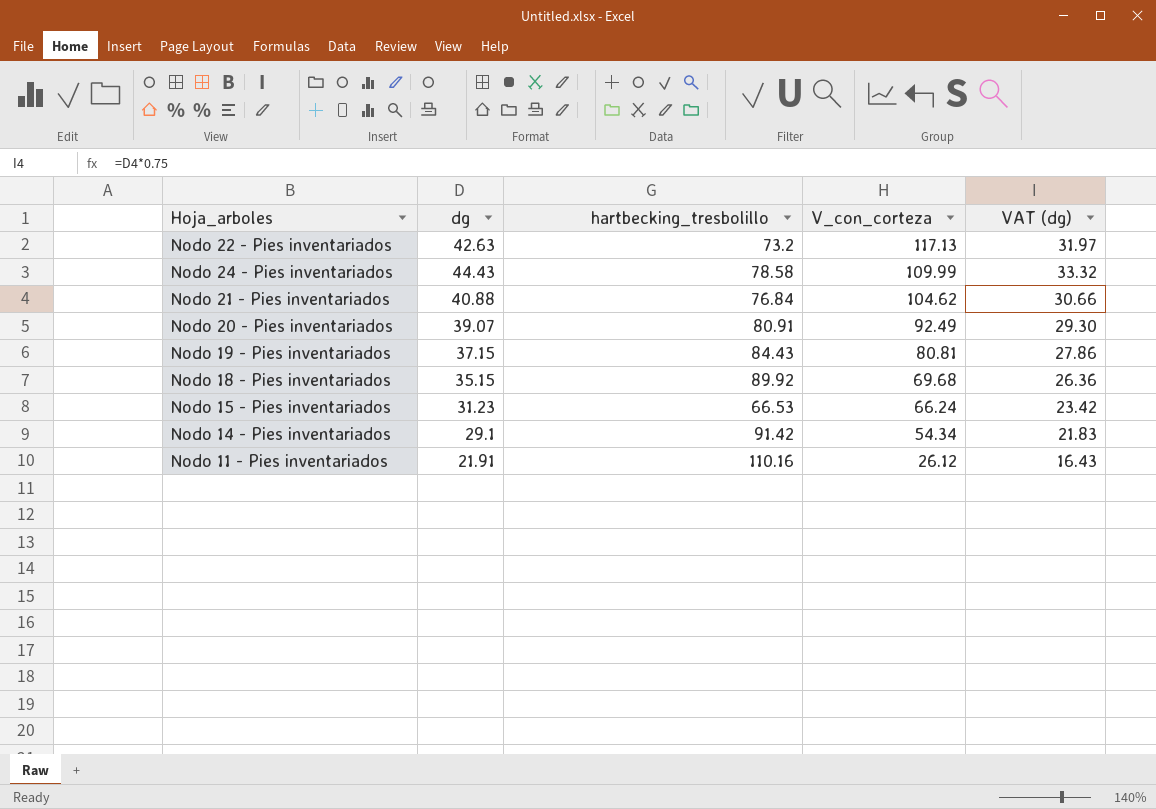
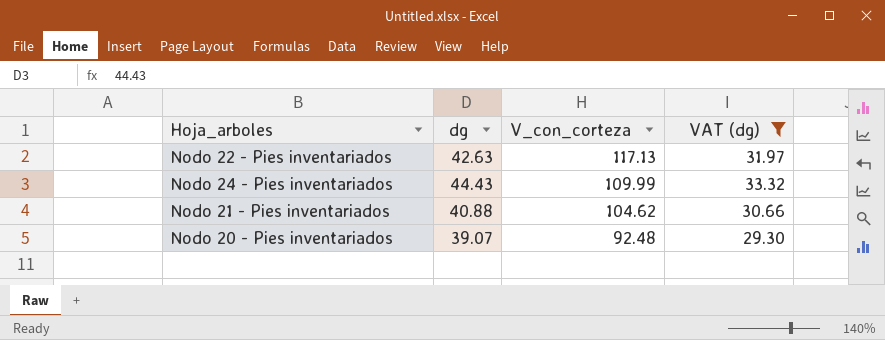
filter: none -> VAT (dg) >= 29.30
column hartbecking_tresbolillo | position: 3 -> none
Nodo 20 - Pies inventariados | V_con_corteza: 92.49 -> 92.48

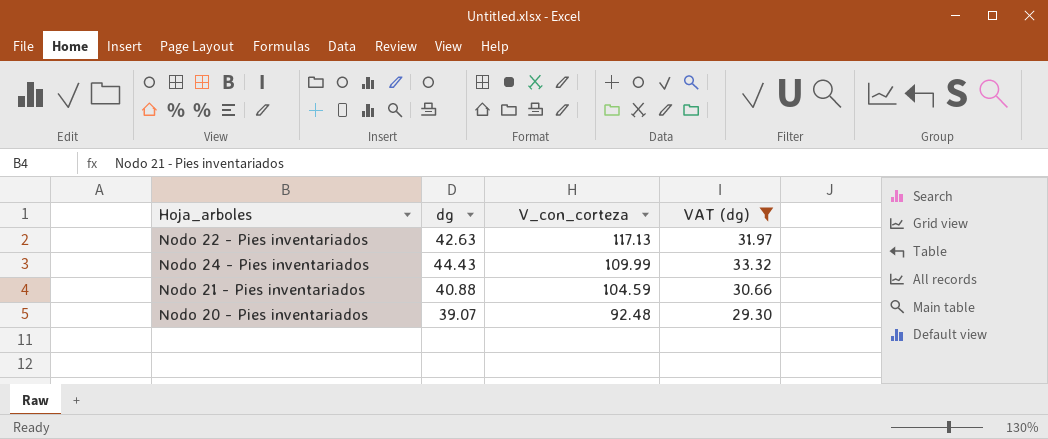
Nodo 21 - Pies inventariados | V_con_corteza: 104.62 -> 104.59

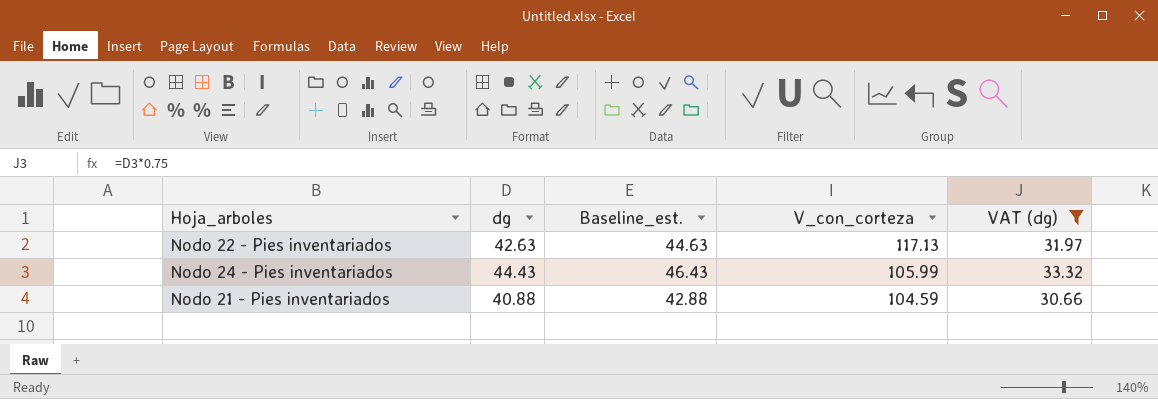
column Baseline_est. | formula: none -> [dg] + 2
row Nodo 20 - Pies inventariados: 39.07 | 92.48 | 29.30 -> none
Nodo 24 - Pies inventariados | V_con_corteza: 109.99 -> 105.99

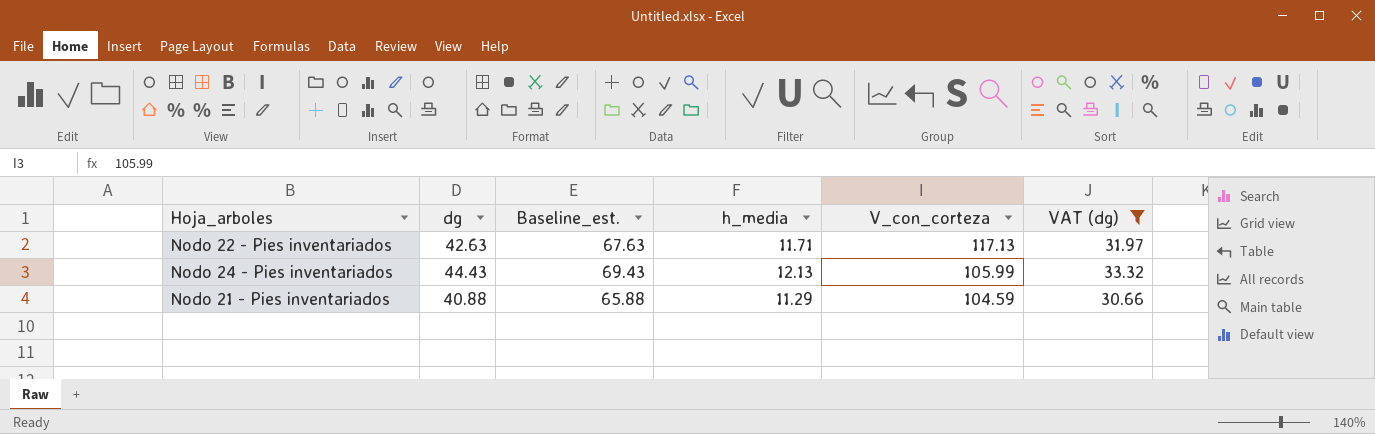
column Baseline_est. | formula: [dg] + 2 -> [dg] + 25
column h_media | position: none -> 4

